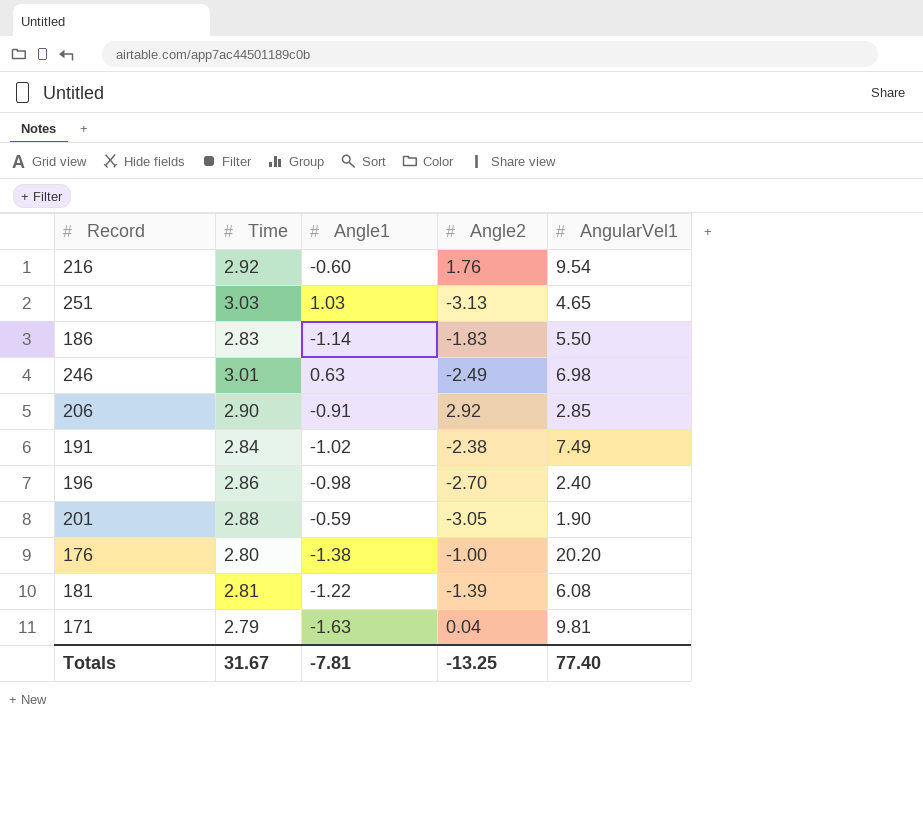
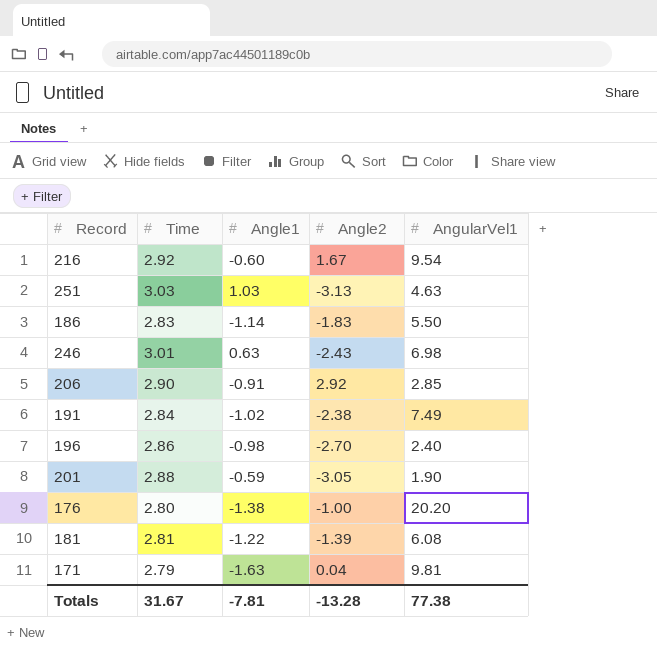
216 | Angle2: 1.76 -> 1.67
251 | AngularVel1: 4.65 -> 4.63
246 | Angle2: -2.49 -> -2.43
Totals | Angle2: -13.25 -> -13.28
Totals | AngularVel1: 77.40 -> 77.38

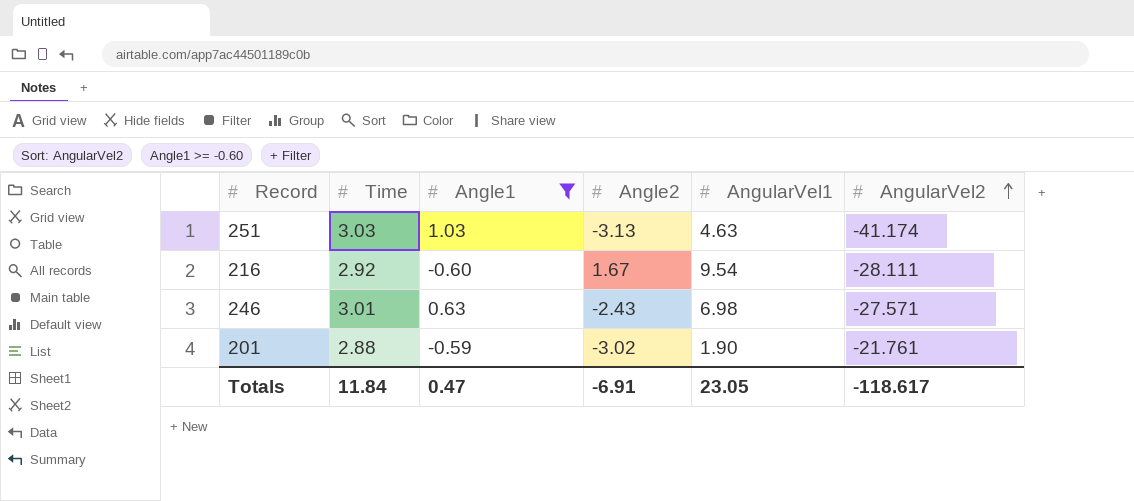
filter: none -> Angle1 >= -0.60
row order: none -> AngularVel2 ascending
column AngularVel2 | position: none -> 6
201 | Angle2: -3.05 -> -3.02
Totals | Time: 31.67 -> 11.84
Totals | Angle1: -7.81 -> 0.47
Totals | Angle2: -13.28 -> -6.91
Totals | AngularVel1: 77.38 -> 23.05

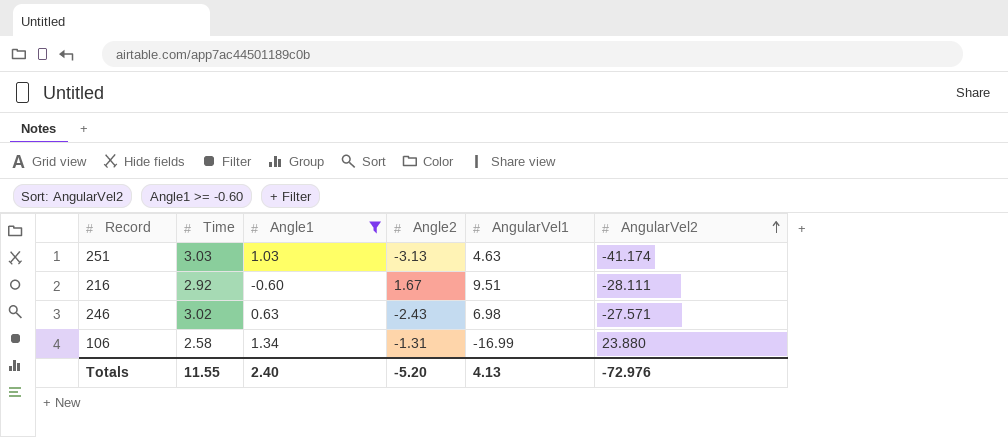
row 201: 2.88 | -0.59 | -3.02 | 1.90 | -21.761 -> none
216 | AngularVel1: 9.54 -> 9.51
246 | Time: 3.01 -> 3.02
row 106: none -> 2.58 | 1.34 | -1.31 | -16.99 | 23.880
Totals | Time: 11.84 -> 11.55
Totals | Angle1: 0.47 -> 2.40
Totals | Angle2: -6.91 -> -5.20
Totals | AngularVel1: 23.05 -> 4.13
Totals | AngularVel2: -118.617 -> -72.976

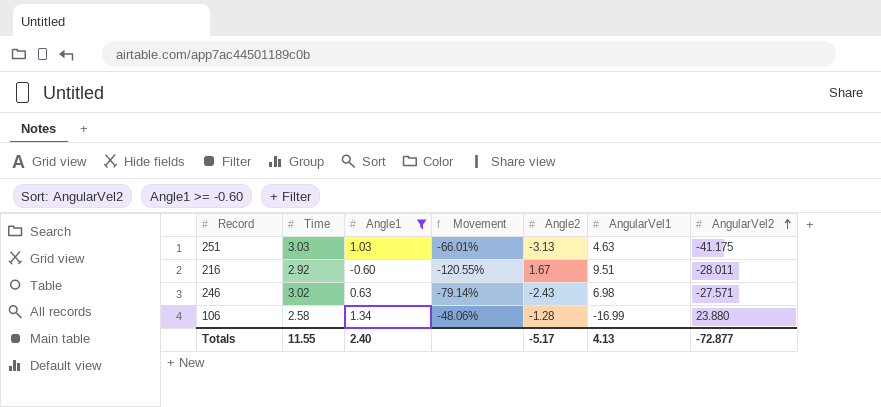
column Movement | formula: none -> ([Angle1] - [Time]) / [Time]
251 | AngularVel2: -41.174 -> -41.175
216 | AngularVel2: -28.111 -> -28.011
106 | Angle2: -1.31 -> -1.28
Totals | Angle2: -5.20 -> -5.17
Totals | AngularVel2: -72.976 -> -72.877

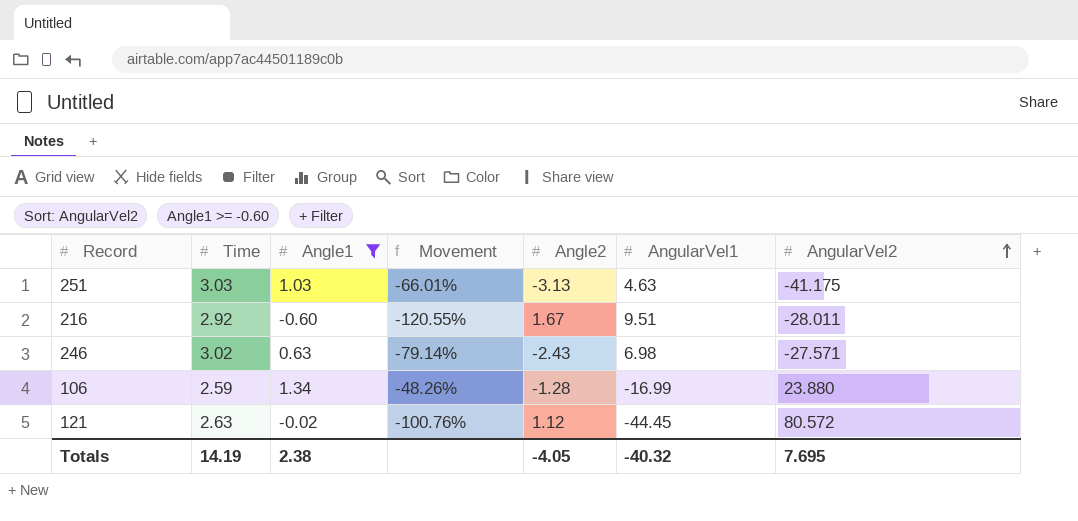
106 | Time: 2.58 -> 2.59
106 | Movement: -48.06% -> -48.26%
row 121: none -> 2.63 | -0.02 | -100.76% | 1.12 | -44.45 | 80.572
Totals | Time: 11.55 -> 14.19
Totals | Angle1: 2.40 -> 2.38
Totals | Angle2: -5.17 -> -4.05
Totals | AngularVel1: 4.13 -> -40.32
Totals | AngularVel2: -72.877 -> 7.695

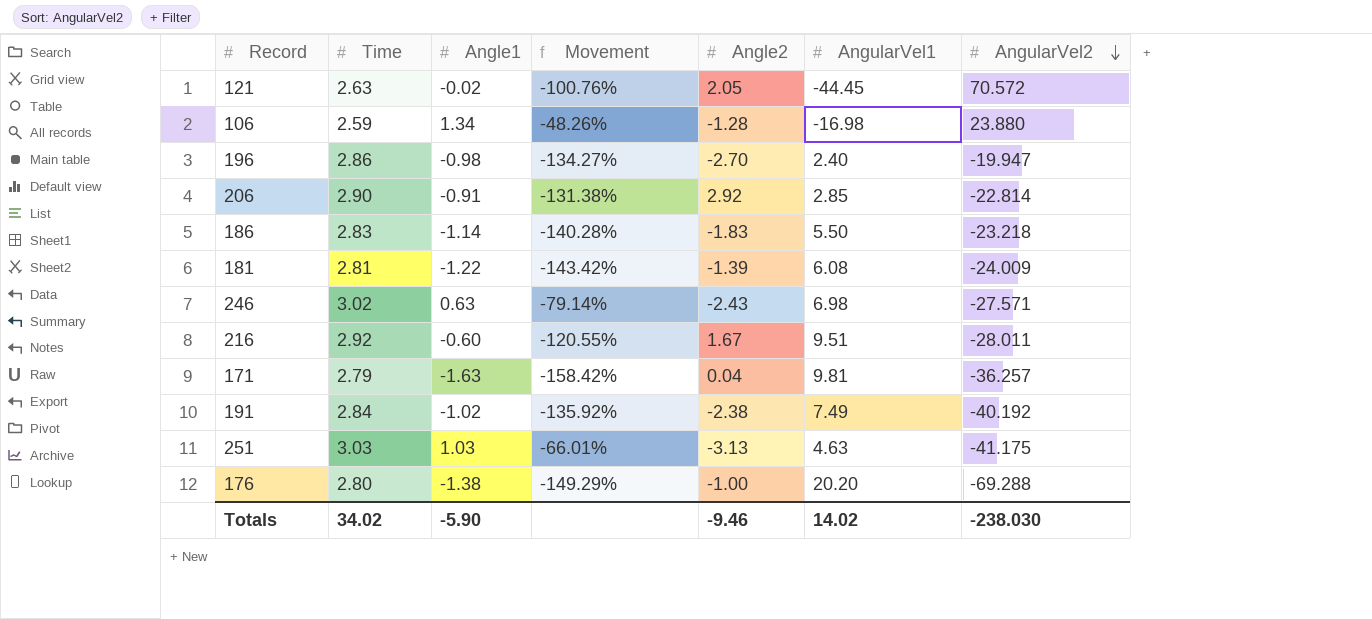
filter: Angle1 >= -0.60 -> none
row order: AngularVel2 ascending -> AngularVel2 descending
121 | Angle2: 1.12 -> 2.05
121 | AngularVel2: 80.572 -> 70.572
106 | AngularVel1: -16.99 -> -16.98
Totals | Time: 14.19 -> 34.02
Totals | Angle1: 2.38 -> -5.90
Totals | Angle2: -4.05 -> -9.46
Totals | AngularVel1: -40.32 -> 14.02
Totals | AngularVel2: 7.695 -> -238.030

